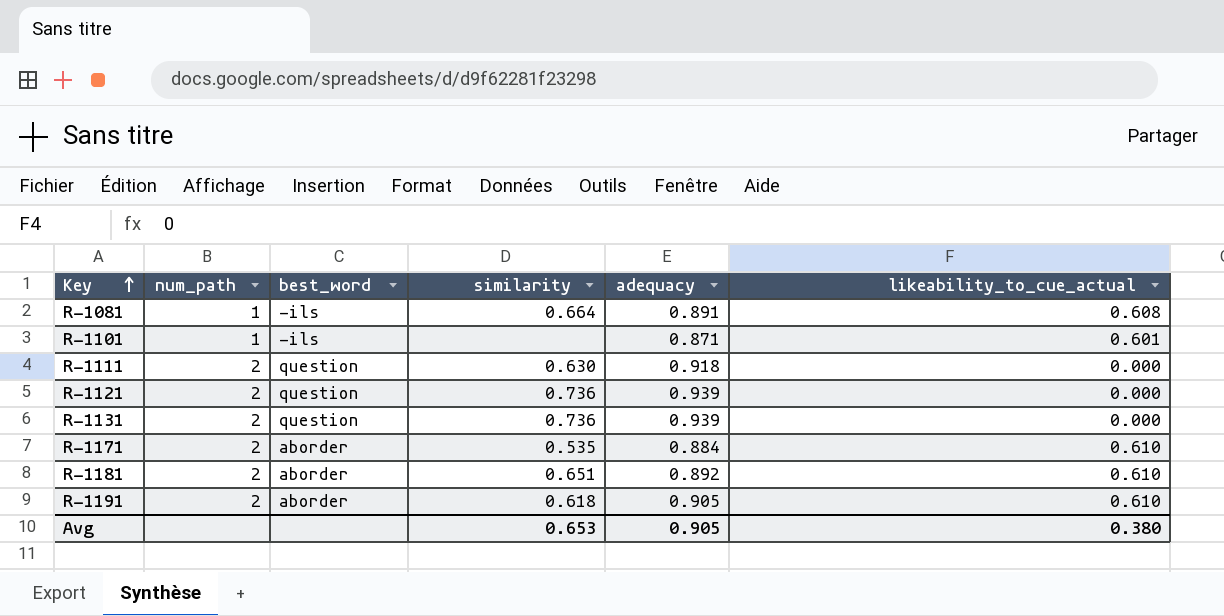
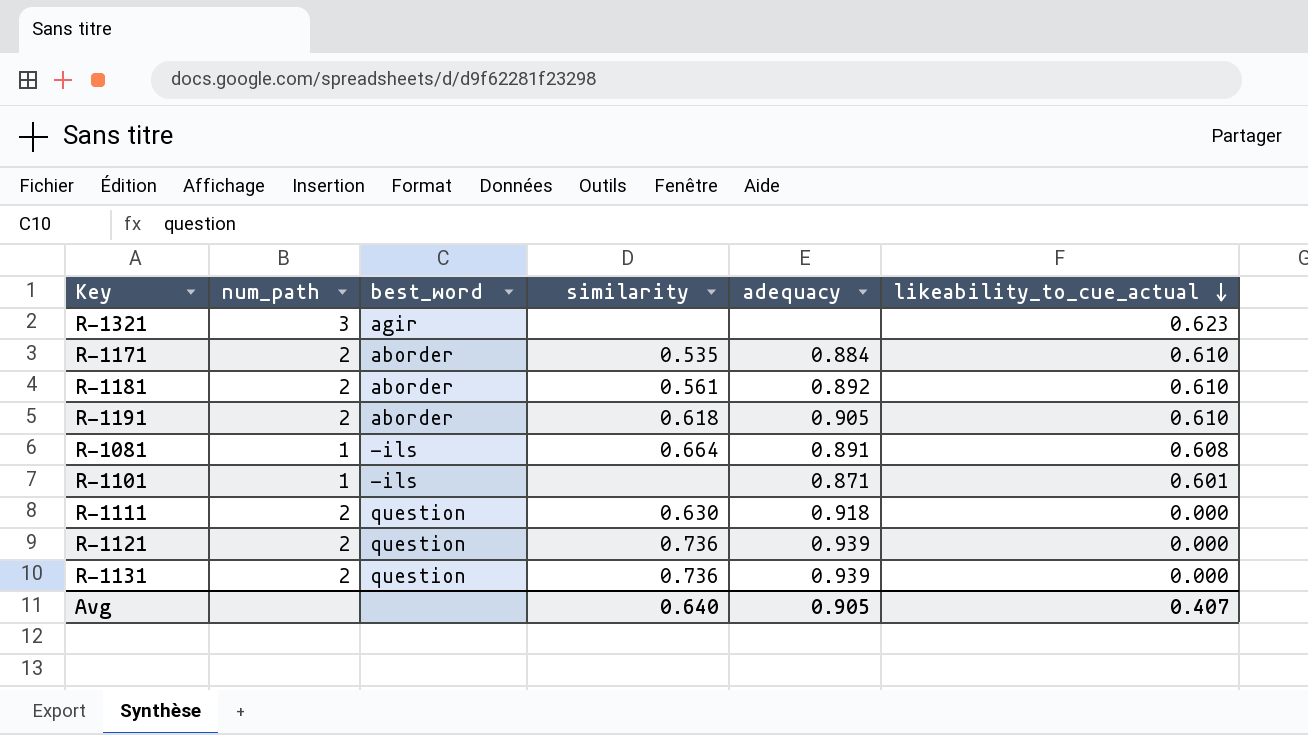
row order: Key ascending -> likeability_to_cue_actual descending
row R-1321: none -> 3 | agir | none | none | 0.623
R-1181 | similarity: 0.651 -> 0.561
Avg | similarity: 0.653 -> 0.640
Avg | likeability_to_cue_actual: 0.380 -> 0.407

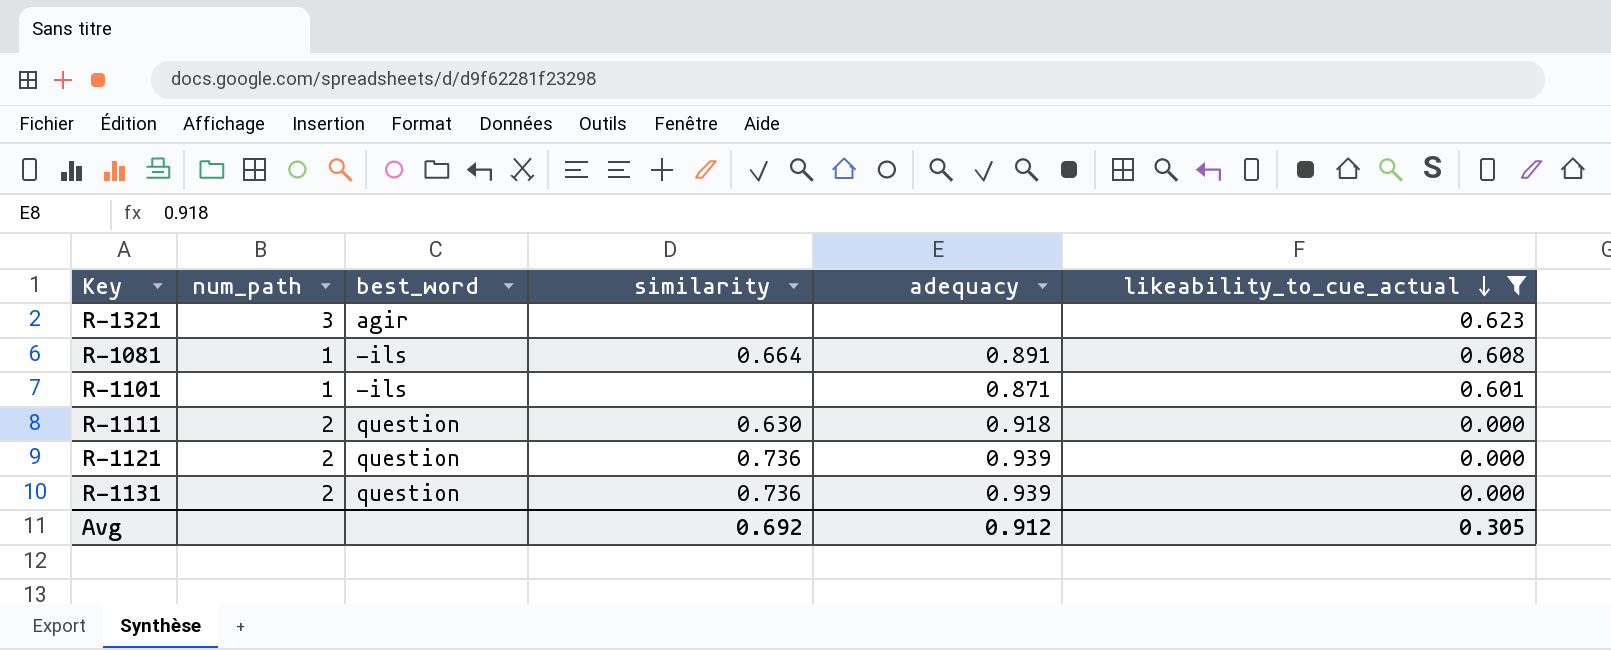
filter: none -> likeability_to_cue_actual != 0.610
Avg | similarity: 0.640 -> 0.692
Avg | adequacy: 0.905 -> 0.912
Avg | likeability_to_cue_actual: 0.407 -> 0.305

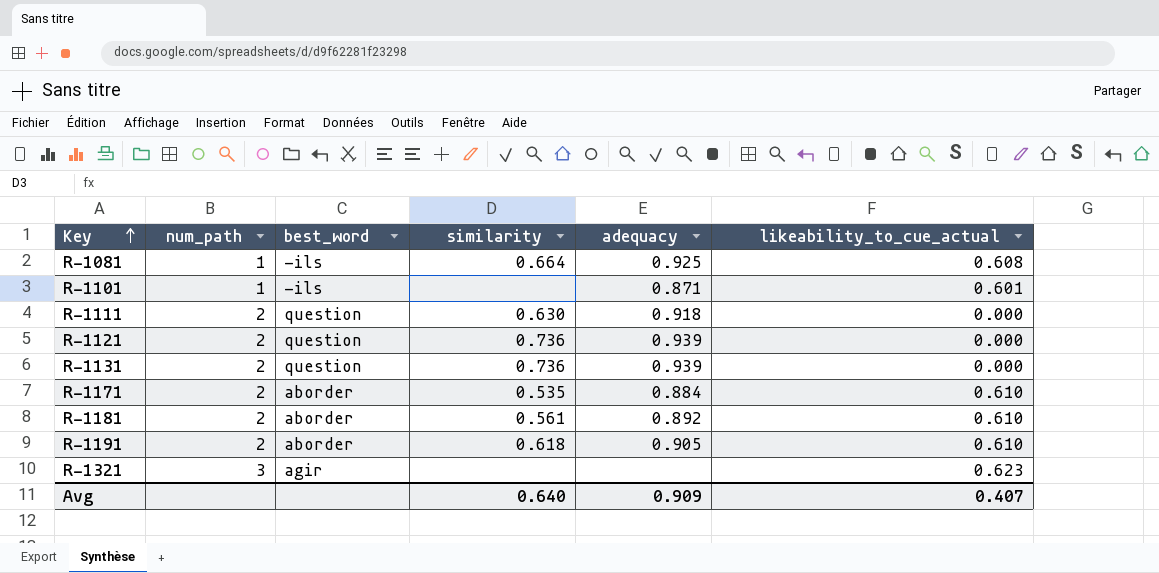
filter: likeability_to_cue_actual != 0.610 -> none
row order: likeability_to_cue_actual descending -> Key ascending
R-1081 | adequacy: 0.891 -> 0.925
Avg | similarity: 0.692 -> 0.640
Avg | adequacy: 0.912 -> 0.909
Avg | likeability_to_cue_actual: 0.305 -> 0.407

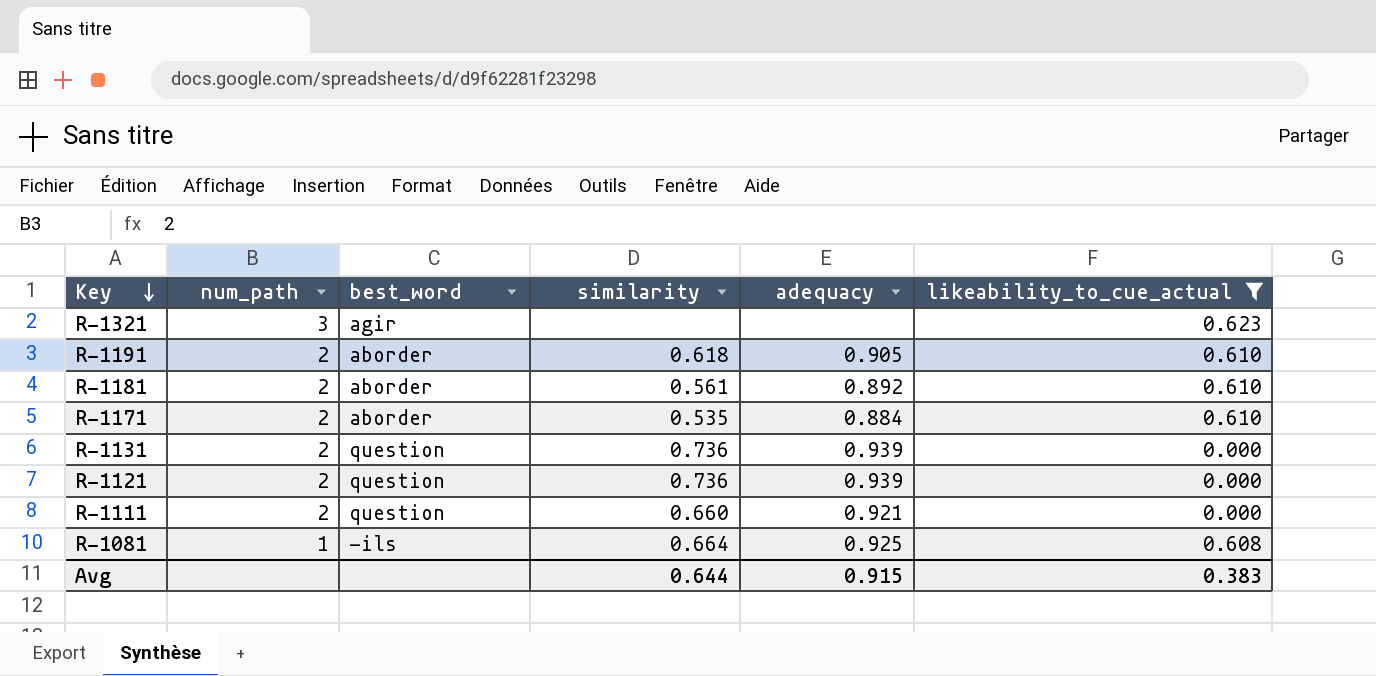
filter: none -> likeability_to_cue_actual != 0.601
row order: Key ascending -> Key descending
R-1111 | similarity: 0.630 -> 0.660
R-1111 | adequacy: 0.918 -> 0.921
Avg | similarity: 0.640 -> 0.644
Avg | adequacy: 0.909 -> 0.915
Avg | likeability_to_cue_actual: 0.407 -> 0.383

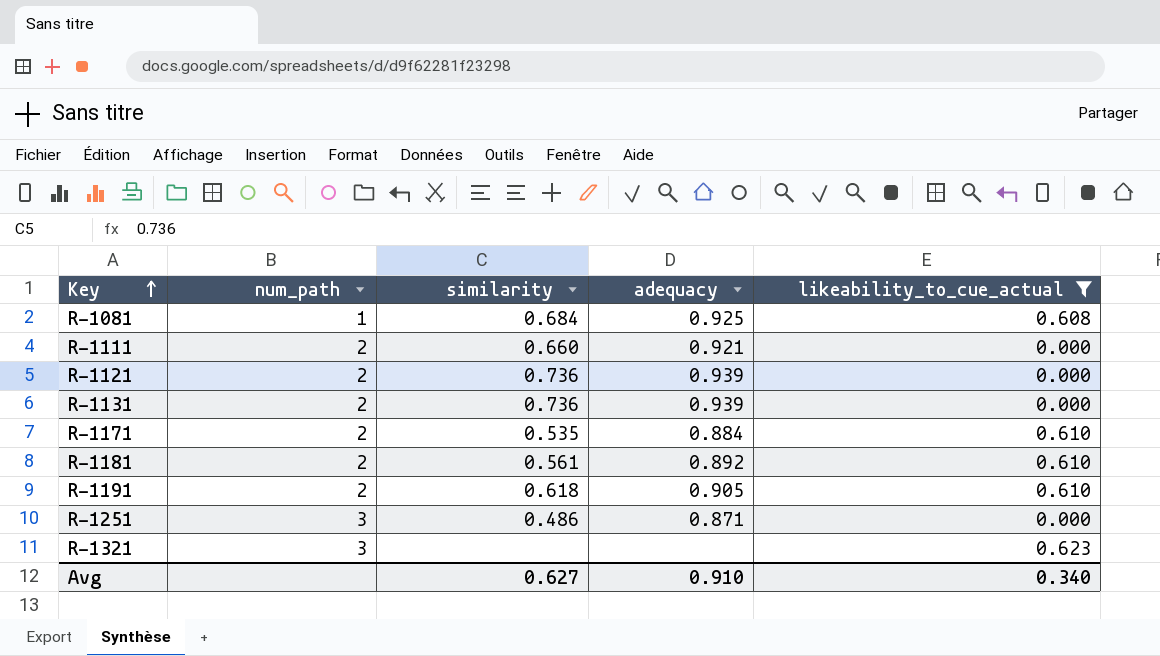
row order: Key descending -> Key ascending
column best_word | position: 3 -> none
R-1081 | similarity: 0.664 -> 0.684
row R-1251: none -> 3 | 0.486 | 0.871 | 0.000
Avg | similarity: 0.644 -> 0.627
Avg | adequacy: 0.915 -> 0.910
Avg | likeability_to_cue_actual: 0.383 -> 0.340

